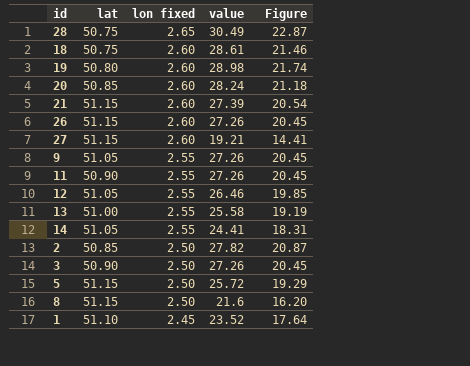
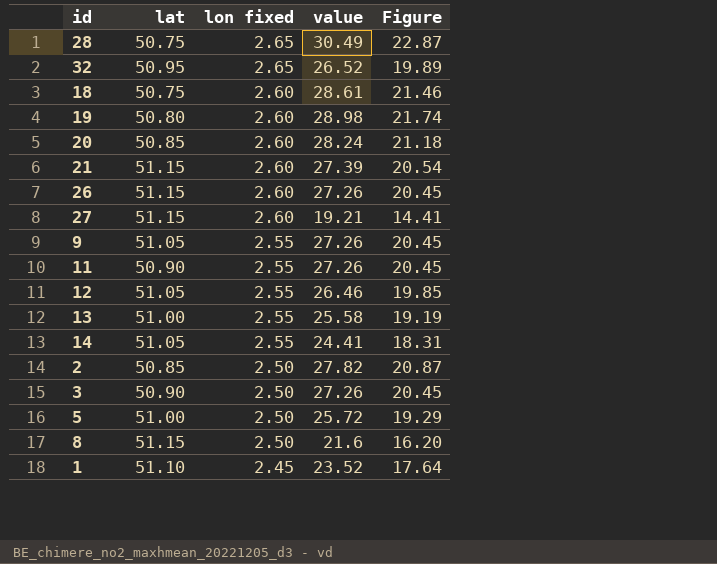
row 32: none -> 50.95 | 2.65 | 26.52 | 19.89
5 | lat: 51.15 -> 51.00

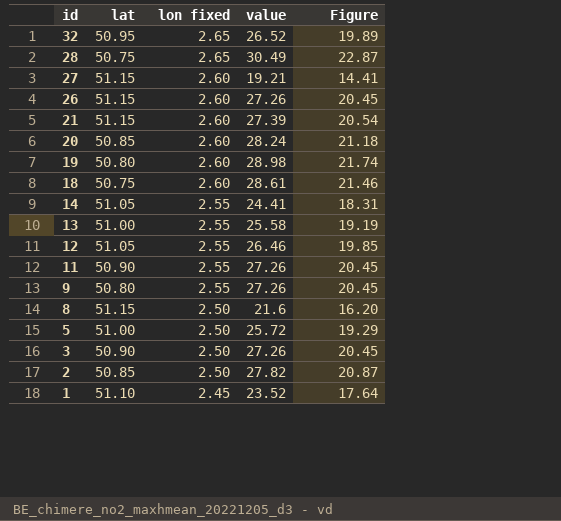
row order: lon fixed descending -> id descending
9 | lat: 51.05 -> 50.80

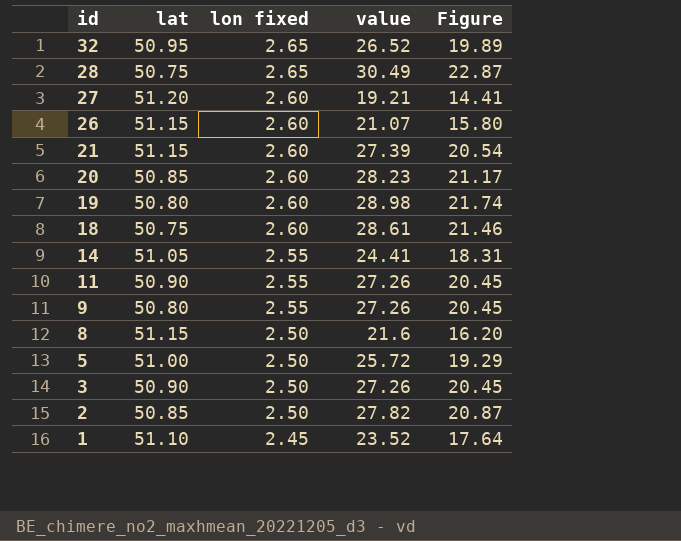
row 13: 51.00 | 2.55 | 25.58 | 19.19 -> none
row 12: 51.05 | 2.55 | 26.46 | 19.85 -> none
27 | lat: 51.15 -> 51.20
26 | value: 27.26 -> 21.07
26 | Figure: 20.45 -> 15.80
20 | value: 28.24 -> 28.23
20 | Figure: 21.18 -> 21.17

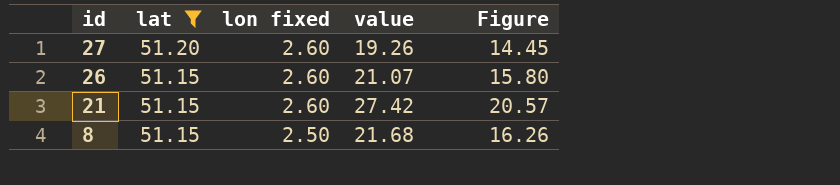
filter: none -> lat >= 51.15
27 | value: 19.21 -> 19.26
27 | Figure: 14.41 -> 14.45
21 | value: 27.39 -> 27.42
21 | Figure: 20.54 -> 20.57
8 | value: 21.6 -> 21.68
8 | Figure: 16.20 -> 16.26

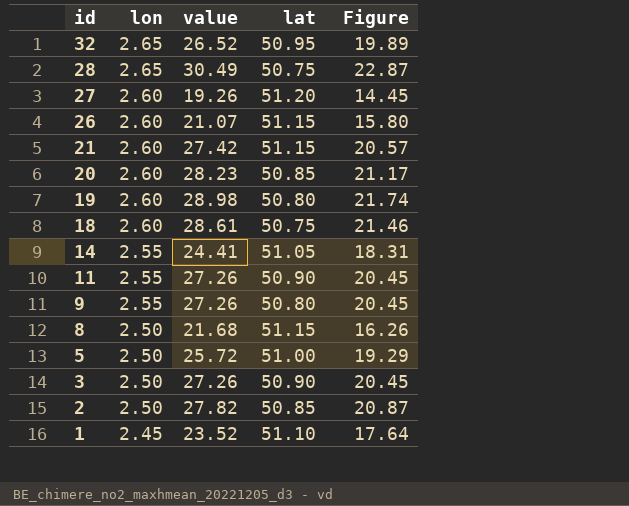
filter: lat >= 51.15 -> none
column name: lon fixed -> lon
column lat | position: 2 -> 4

